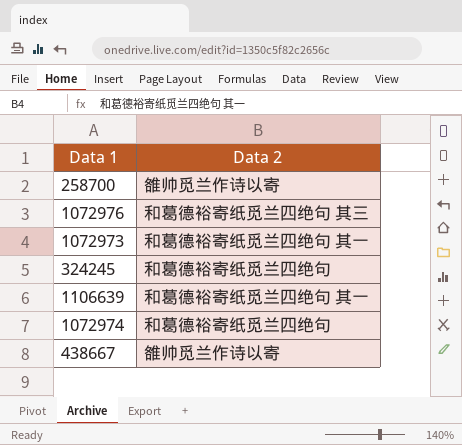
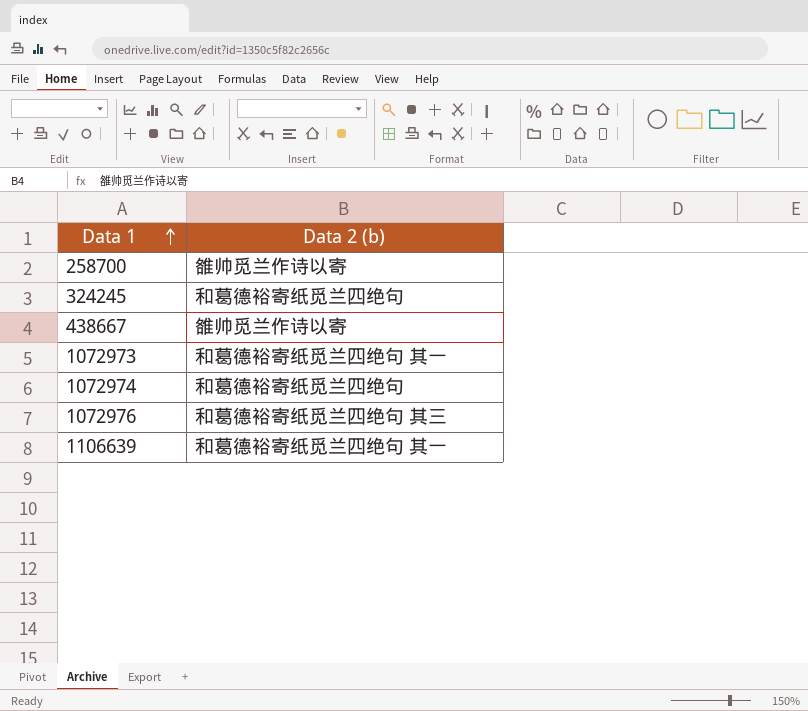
row order: none -> Data 1 ascending
column name: Data 2 -> Data 2 (b)

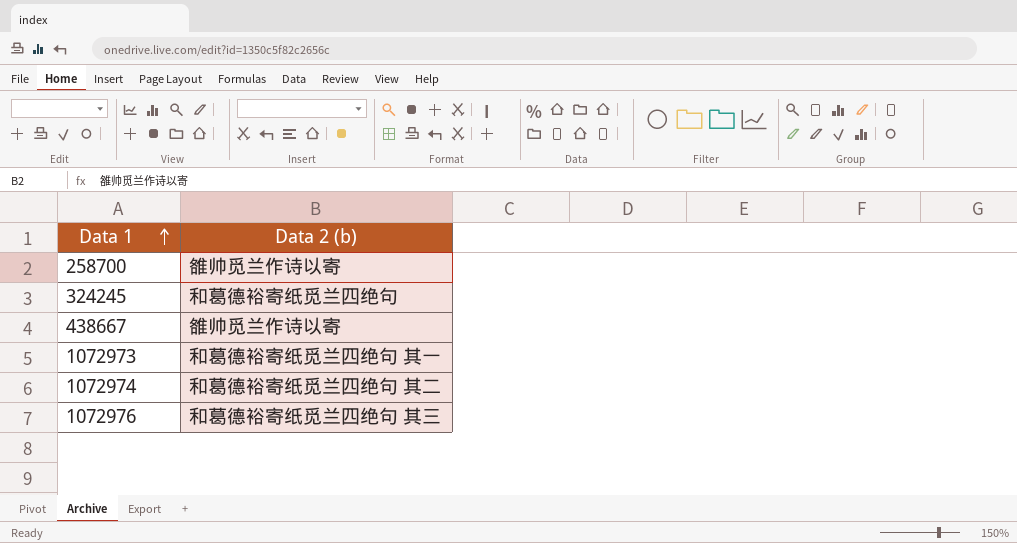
row 1106639: 和葛德裕寄纸觅兰四绝句 其一 -> none
1072974 | Data 2 (b): 和葛德裕寄纸觅兰四绝句 -> 和葛德裕寄纸觅兰四绝句 其二

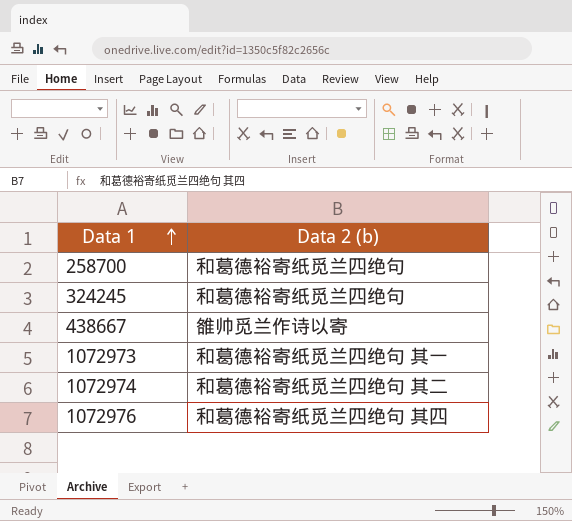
258700 | Data 2 (b): 雒帅觅兰作诗以寄 -> 和葛德裕寄纸觅兰四绝句
1072976 | Data 2 (b): 和葛德裕寄纸觅兰四绝句 其三 -> 和葛德裕寄纸觅兰四绝句 其四

